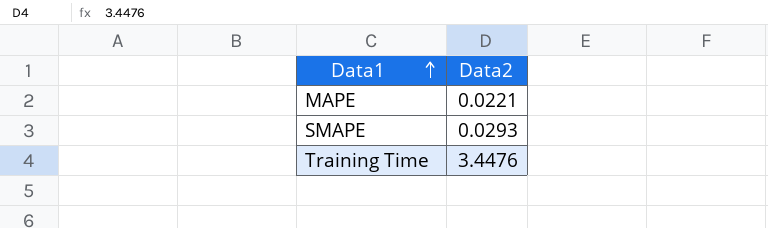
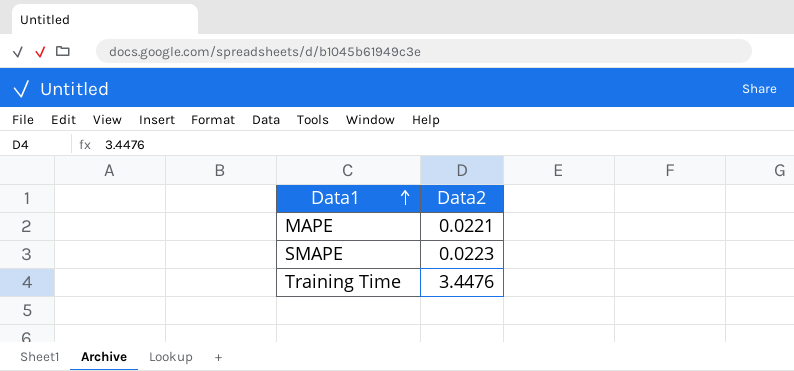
SMAPE | Data2: 0.0293 -> 0.0223

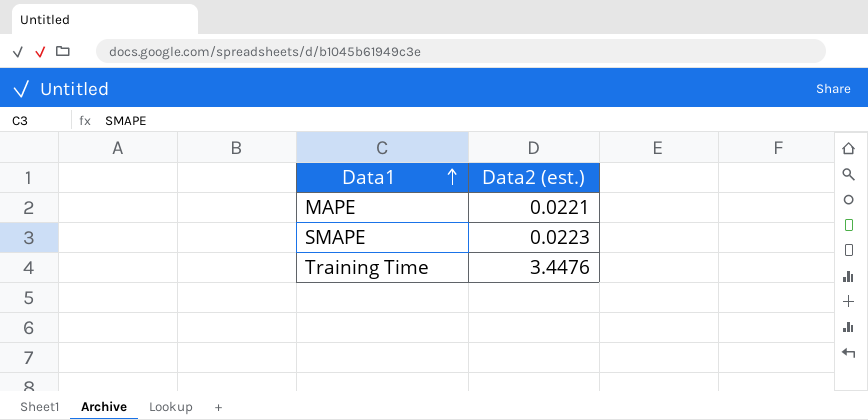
column name: Data2 -> Data2 (est.)

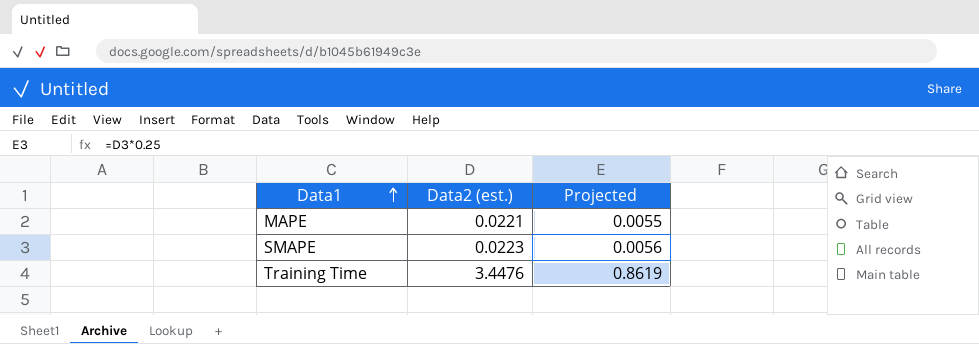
column Projected | formula: none -> [Data2 (est.)] * 0.25

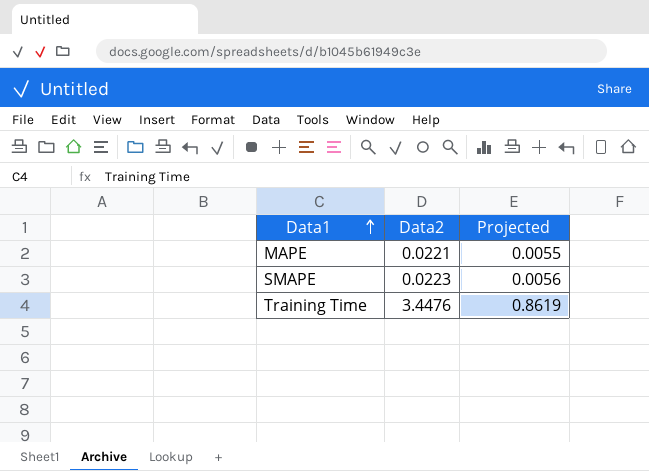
column name: Data2 (est.) -> Data2

